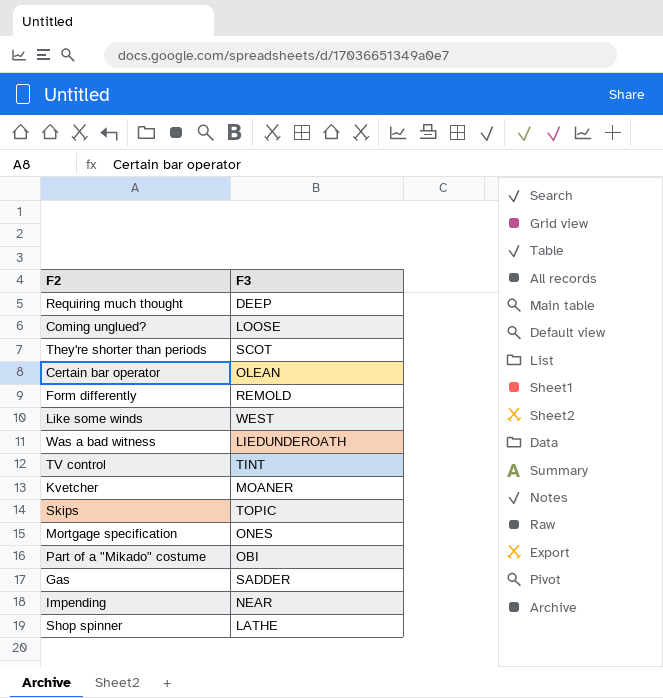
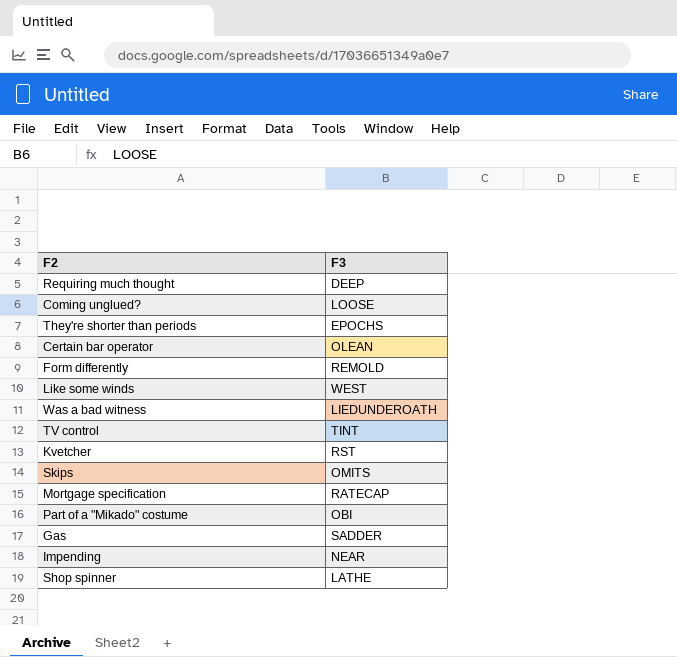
They're shorter than periods | F3: SCOT -> EPOCHS
Kvetcher | F3: MOANER -> RST
Skips | F3: TOPIC -> OMITS
Mortgage specification | F3: ONES -> RATECAP

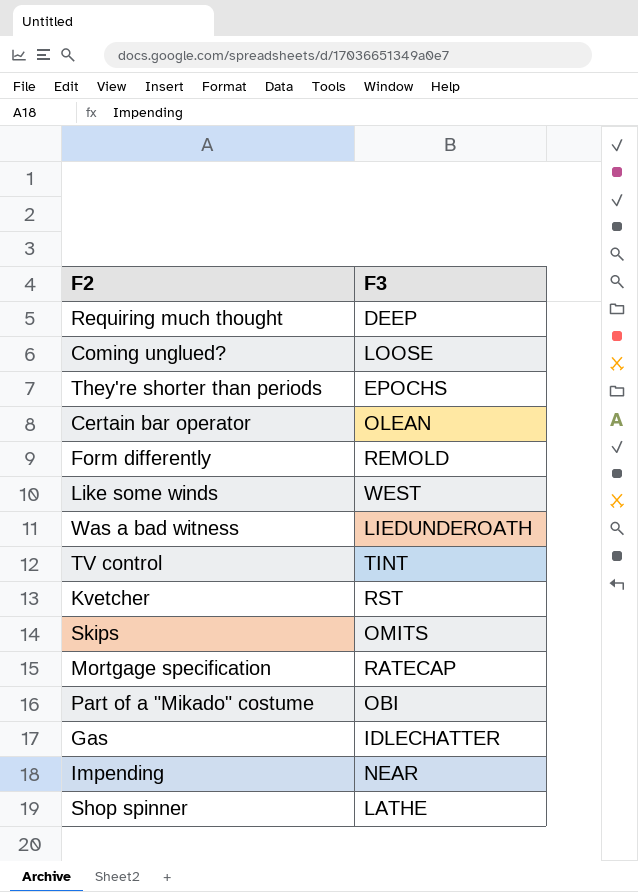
Gas | F3: SADDER -> IDLECHATTER

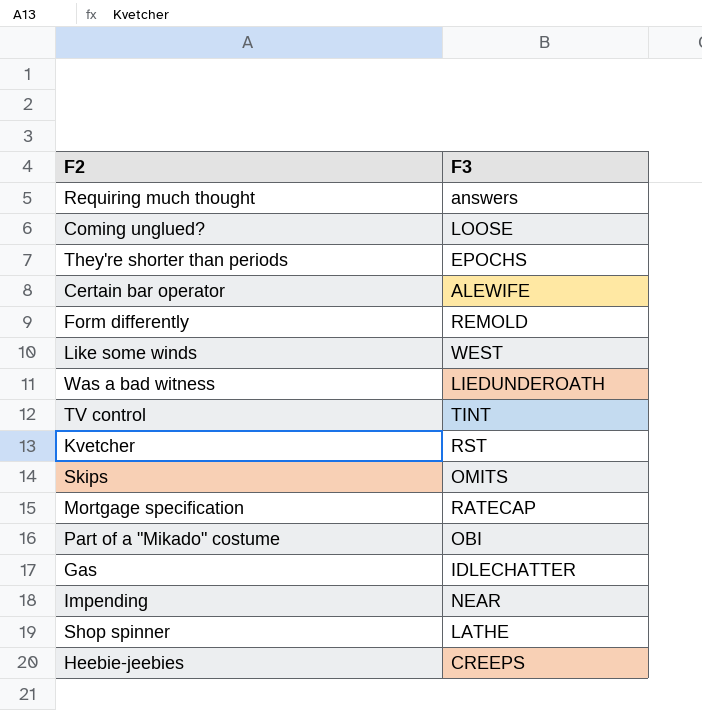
Requiring much thought | F3: DEEP -> answers
Certain bar operator | F3: OLEAN -> ALEWIFE
row Heebie-jeebies: none -> CREEPS

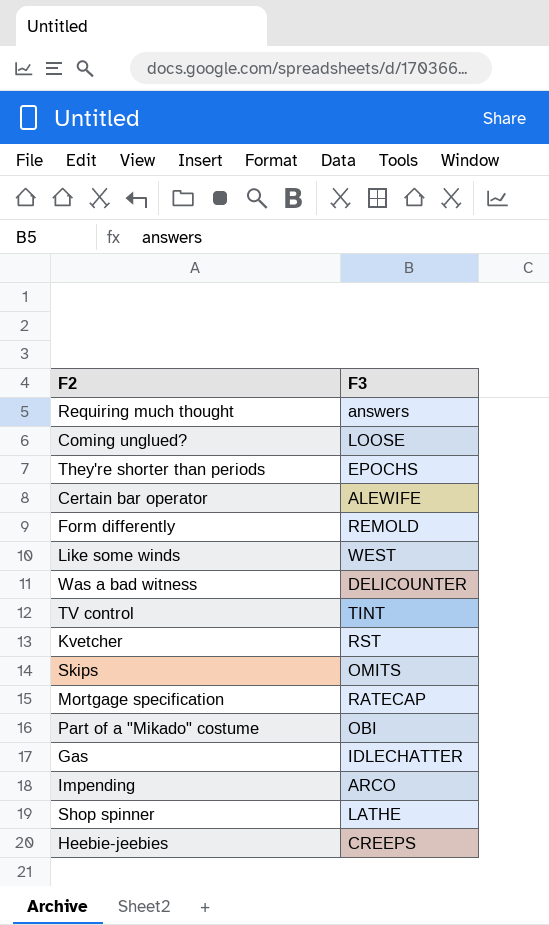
Was a bad witness | F3: LIEDUNDEROATH -> DELICOUNTER
Impending | F3: NEAR -> ARCO

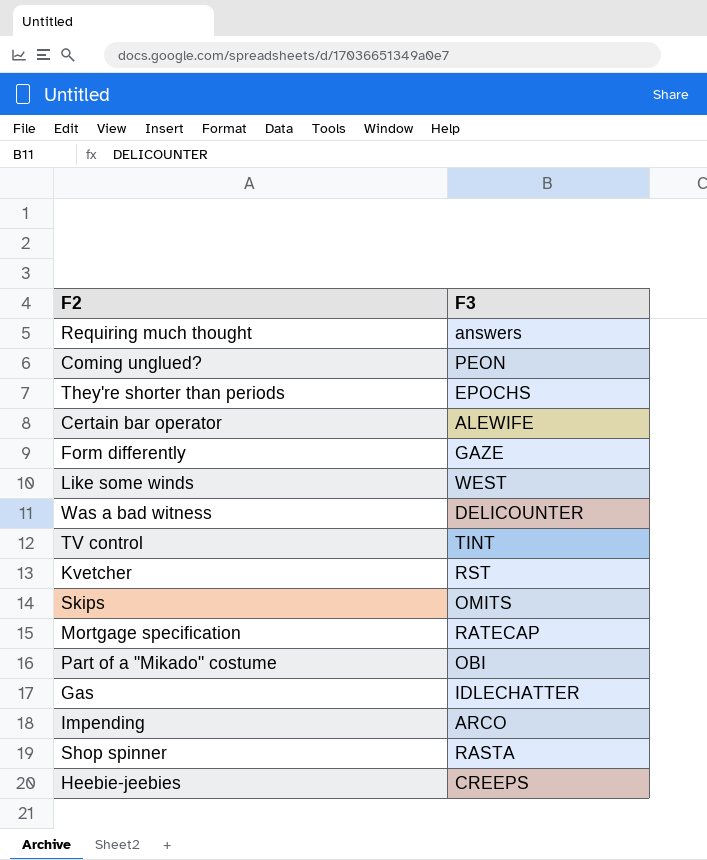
Coming unglued? | F3: LOOSE -> PEON
Form differently | F3: REMOLD -> GAZE
Shop spinner | F3: LATHE -> RASTA

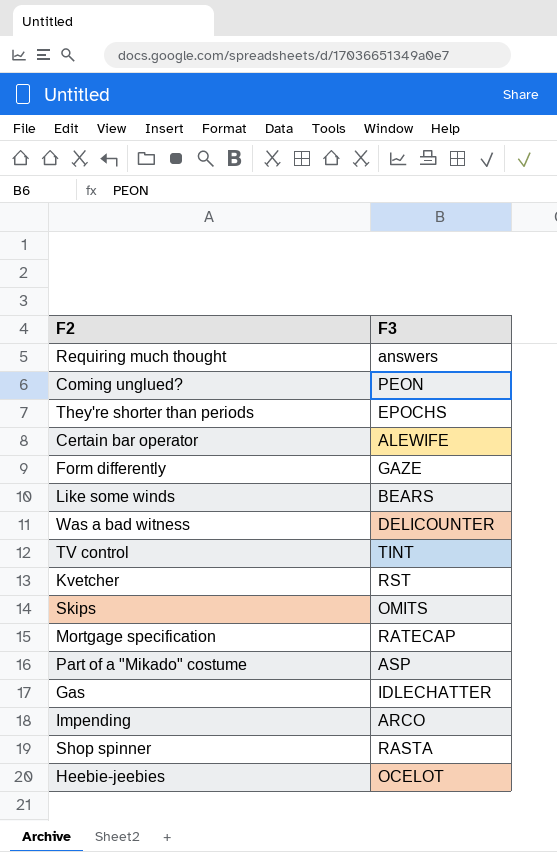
Like some winds | F3: WEST -> BEARS
Part of a "Mikado" costume | F3: OBI -> ASP
Heebie-jeebies | F3: CREEPS -> OCELOT

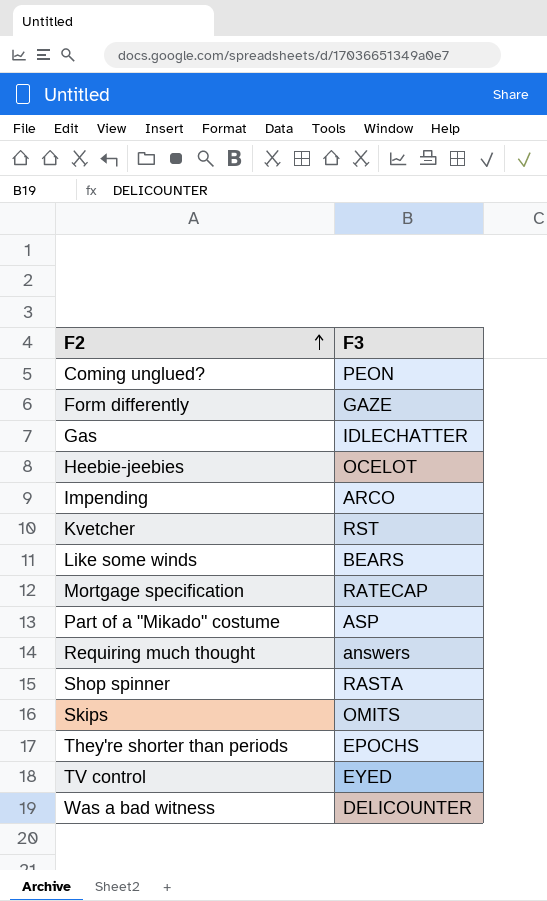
row order: none -> F2 ascending
row Certain bar operator: ALEWIFE -> none
TV control | F3: TINT -> EYED

